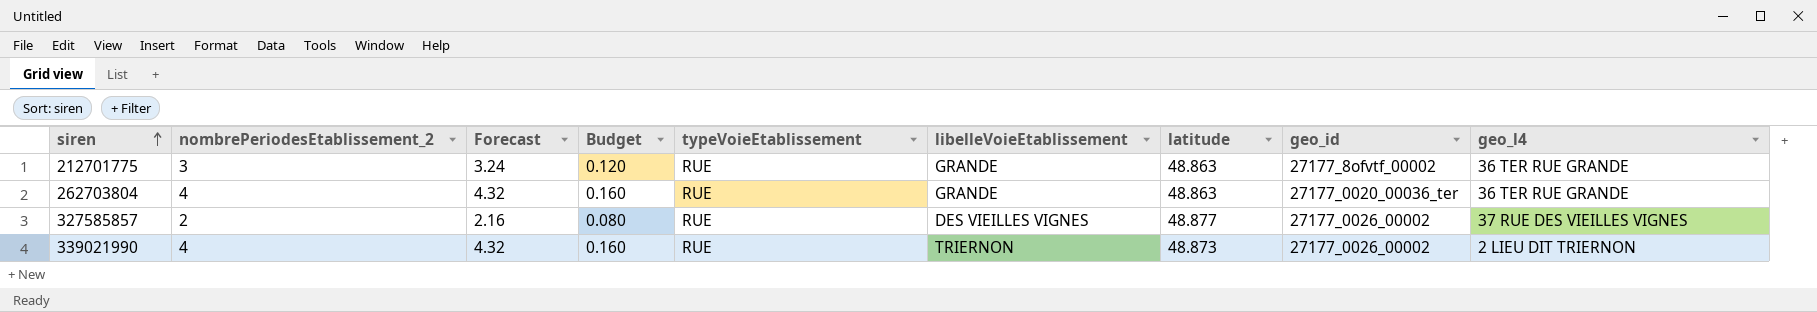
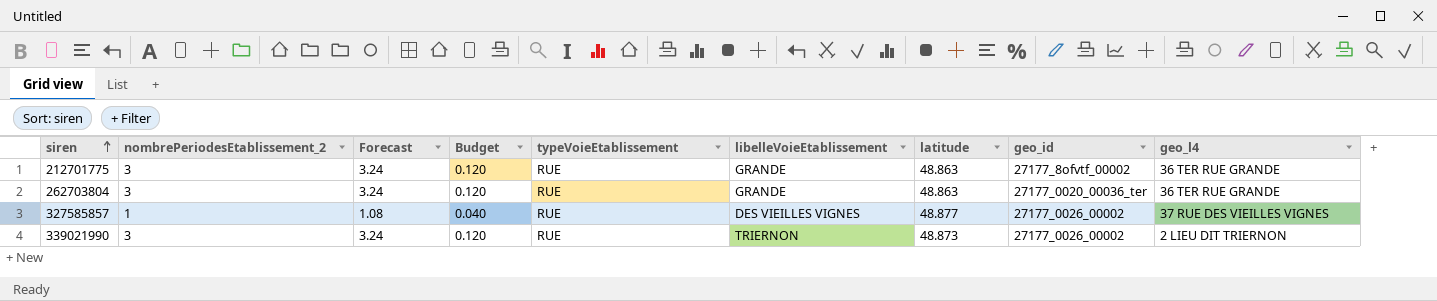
262703804 | nombrePeriodesEtablissement_2: 4 -> 3
262703804 | Forecast: 4.32 -> 3.24
262703804 | Budget: 0.160 -> 0.120
327585857 | nombrePeriodesEtablissement_2: 2 -> 1
327585857 | Forecast: 2.16 -> 1.08
327585857 | Budget: 0.080 -> 0.040
339021990 | nombrePeriodesEtablissement_2: 4 -> 3
339021990 | Forecast: 4.32 -> 3.24
339021990 | Budget: 0.160 -> 0.120

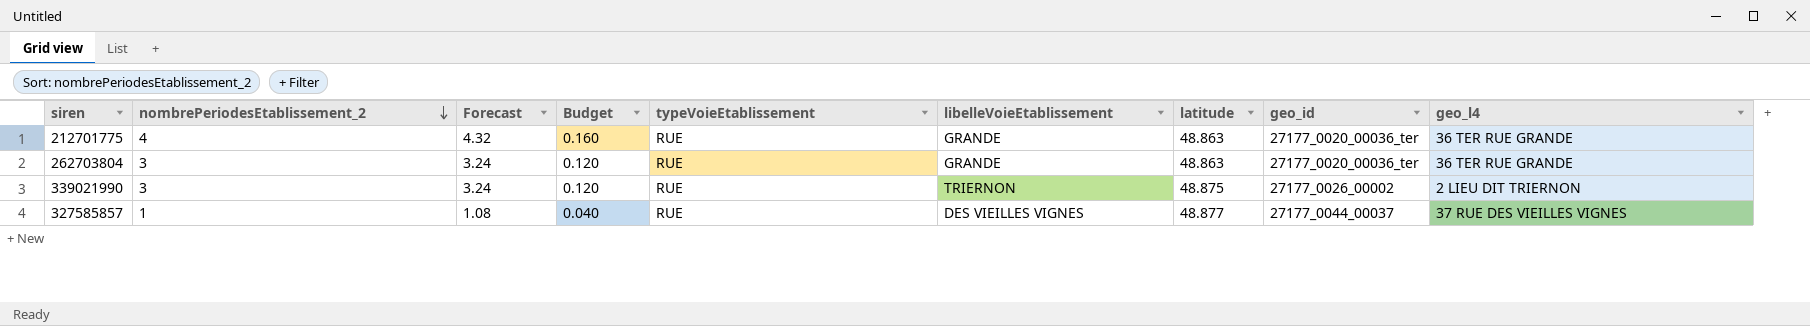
row order: siren ascending -> nombrePeriodesEtablissement_2 descending
212701775 | nombrePeriodesEtablissement_2: 3 -> 4
212701775 | Forecast: 3.24 -> 4.32
212701775 | Budget: 0.120 -> 0.160
212701775 | geo_id: 27177_8ofvtf_00002 -> 27177_0020_00036_ter
339021990 | latitude: 48.873 -> 48.875
327585857 | geo_id: 27177_0026_00002 -> 27177_0044_00037

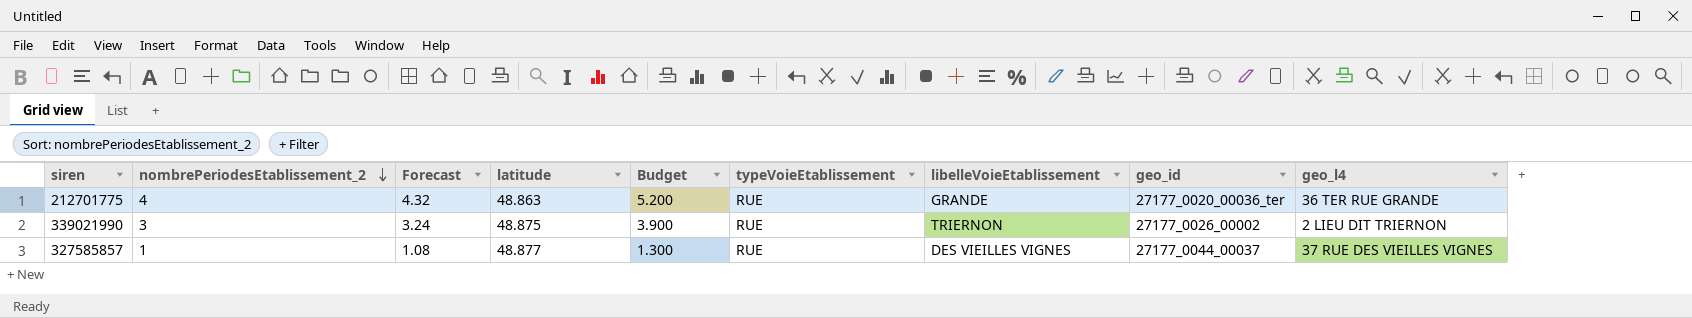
column latitude | position: 7 -> 4
column Budget | formula: [nombrePeriodesEtablissement_2] * 0.04 -> [nombrePeriodesEtablissement_2] * 1.3
row 262703804: 3 | 3.24 | 0.120 | RUE | GRANDE | 48.863 | 27177_0020_00036_ter | 36 TER RUE GRANDE -> none

